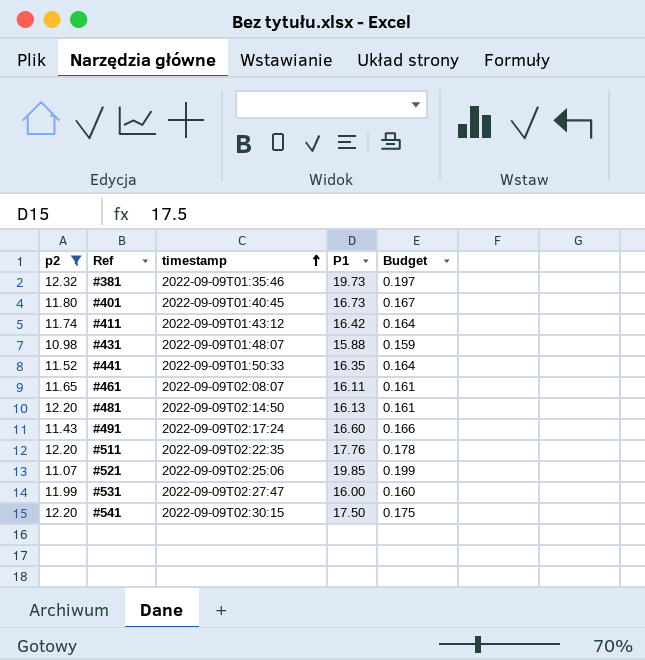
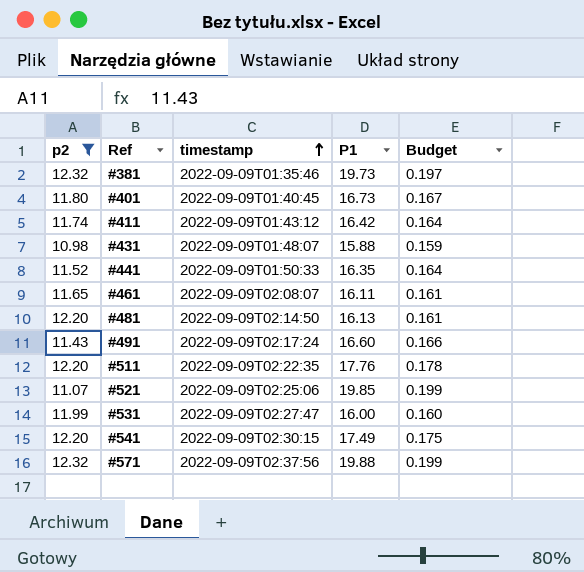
#541 | P1: 17.50 -> 17.49
row #571: none -> 12.32 | 2022-09-09T02:37:56 | 19.88 | 0.199

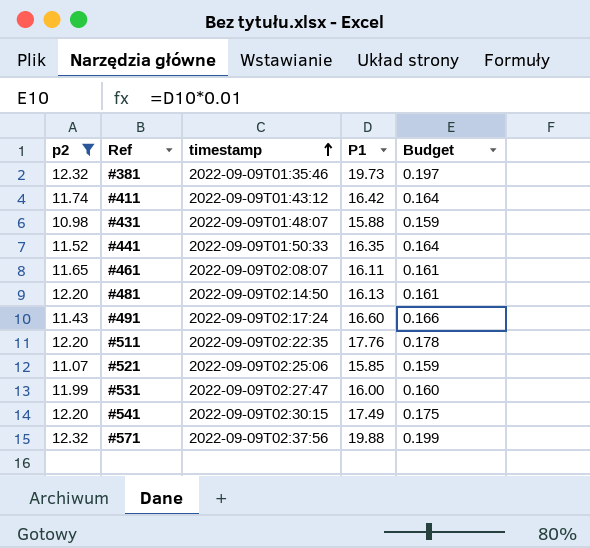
row #401: 11.80 | 2022-09-09T01:40:45 | 16.73 | 0.167 -> none
#521 | P1: 19.85 -> 15.85
#521 | Budget: 0.199 -> 0.159

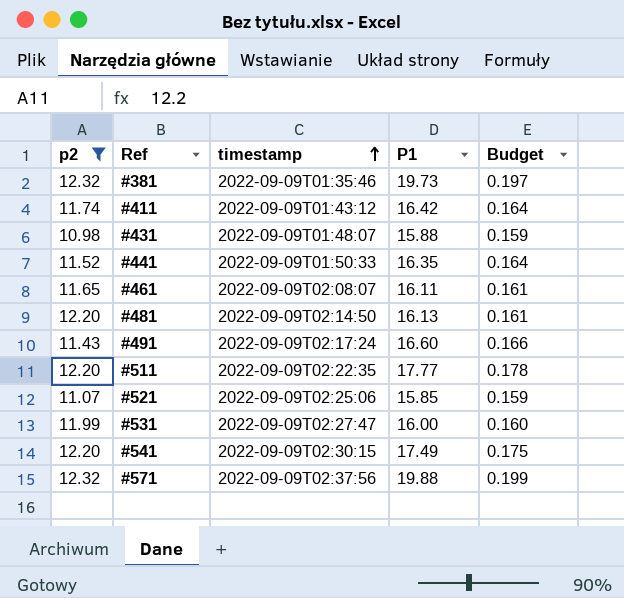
#511 | P1: 17.76 -> 17.77

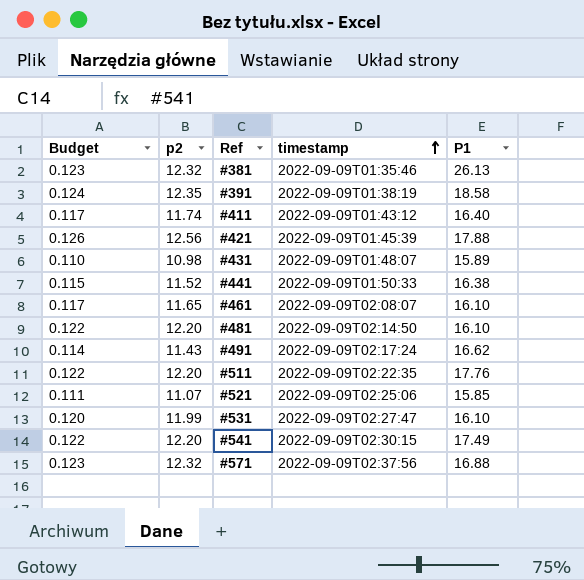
filter: p2 <= 12.32 -> none
column Budget | formula: [P1] * 0.01 -> [p2] * 0.01
column Budget | position: 5 -> 1
#381 | P1: 19.73 -> 26.13
#411 | P1: 16.42 -> 16.40
#431 | P1: 15.88 -> 15.89
#441 | P1: 16.35 -> 16.38
#461 | P1: 16.11 -> 16.10
#481 | P1: 16.13 -> 16.10
#491 | P1: 16.60 -> 16.62
#511 | P1: 17.77 -> 17.76
#531 | P1: 16.00 -> 16.10
#571 | P1: 19.88 -> 16.88

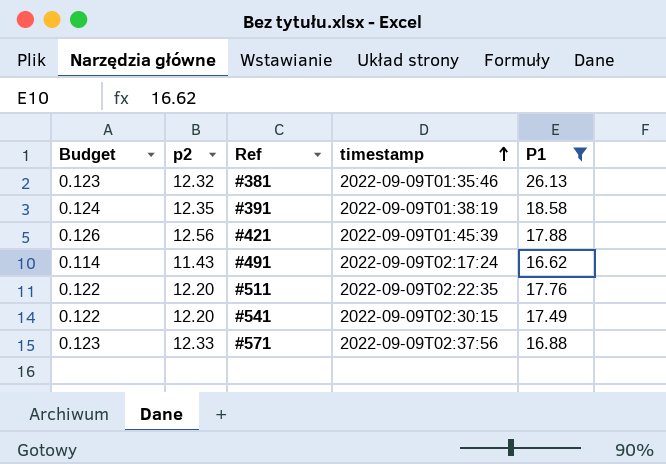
filter: none -> P1 >= 16.62
#571 | p2: 12.32 -> 12.33

